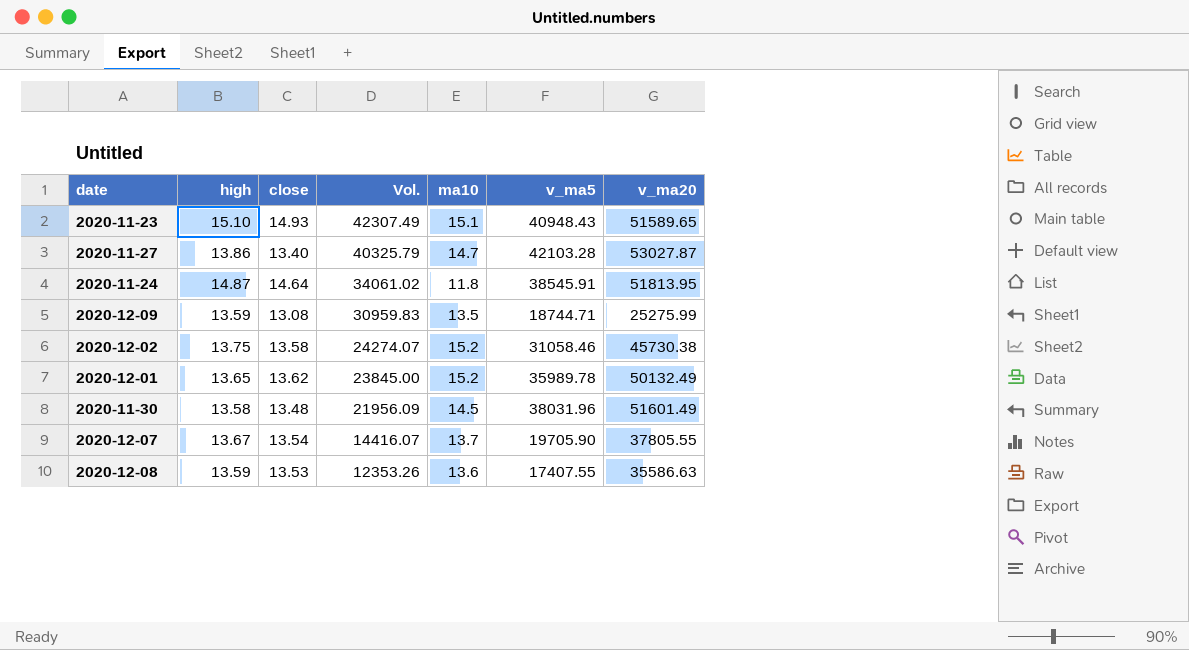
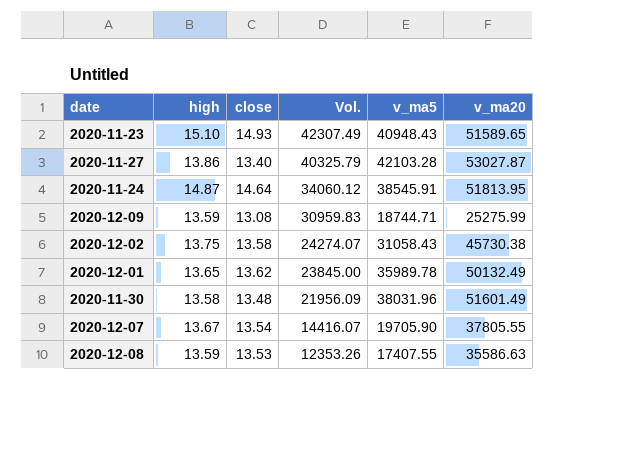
column ma10 | position: 5 -> none
2020-11-24 | Vol.: 34061.02 -> 34060.12
2020-12-02 | v_ma5: 31058.46 -> 31058.43

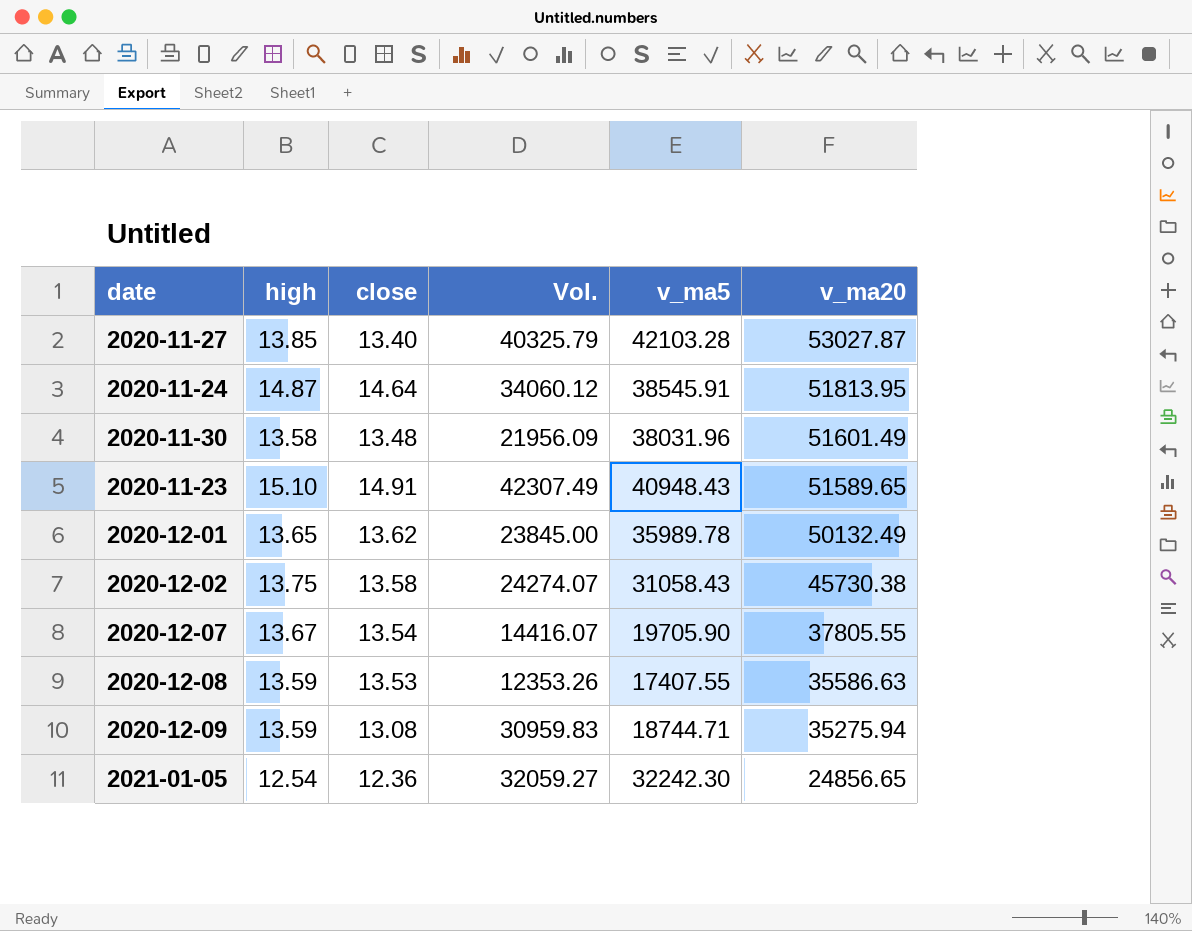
row order: Vol. descending -> v_ma20 descending
2020-11-27 | high: 13.86 -> 13.85
2020-11-23 | close: 14.93 -> 14.91
2020-12-09 | v_ma20: 25275.99 -> 35275.94
row 2021-01-05: none -> 12.54 | 12.36 | 32059.27 | 32242.30 | 24856.65

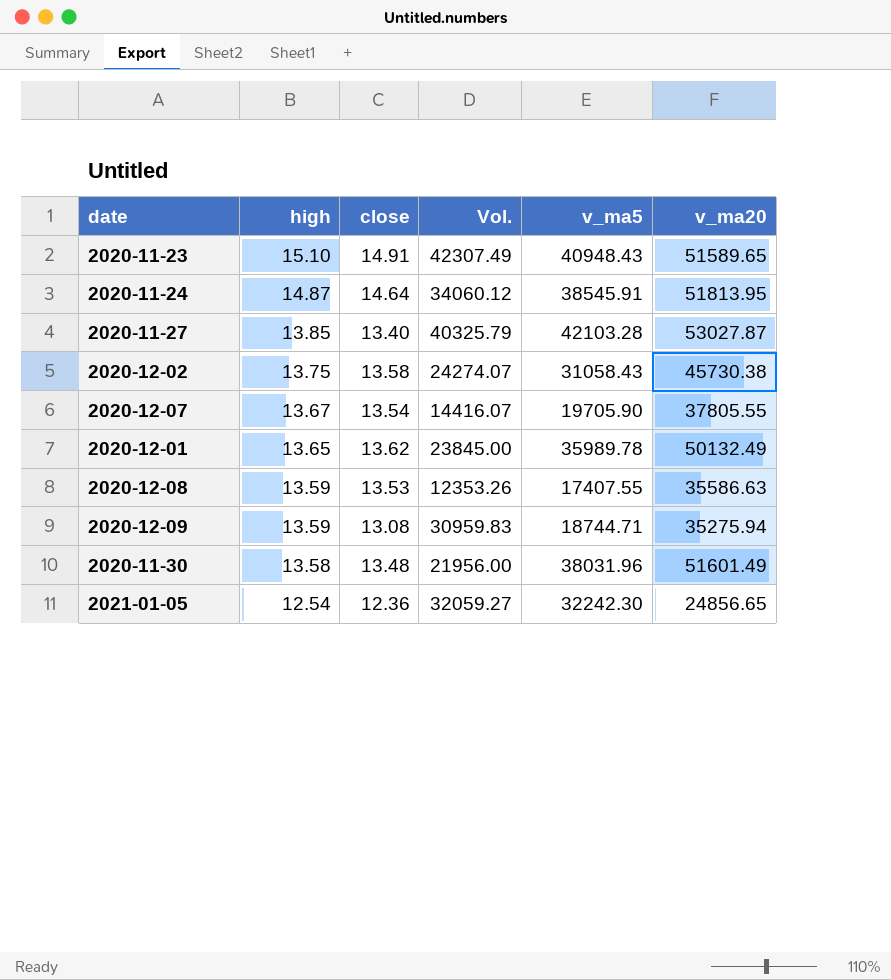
row order: v_ma20 descending -> high descending
2020-11-30 | Vol.: 21956.09 -> 21956.00

